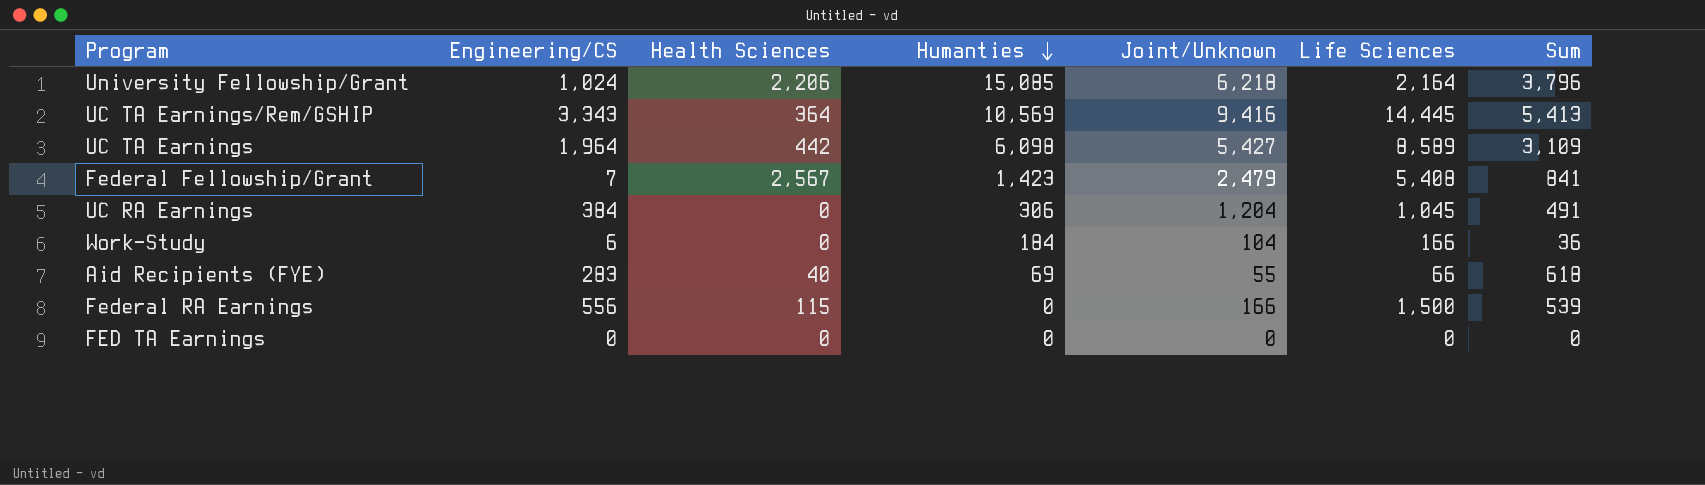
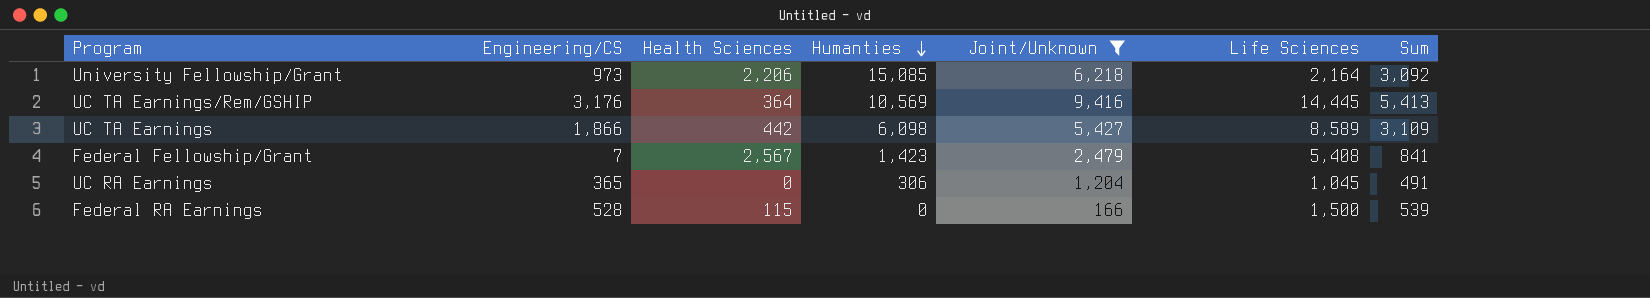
filter: none -> Joint/Unknown >= 166
University Fellowship/Grant | Engineering/CS: 1,024 -> 973
University Fellowship/Grant | Sum: 3,796 -> 3,092
UC TA Earnings/Rem/GSHIP | Engineering/CS: 3,343 -> 3,176
UC TA Earnings | Engineering/CS: 1,964 -> 1,866
UC RA Earnings | Engineering/CS: 384 -> 365
Federal RA Earnings | Engineering/CS: 556 -> 528

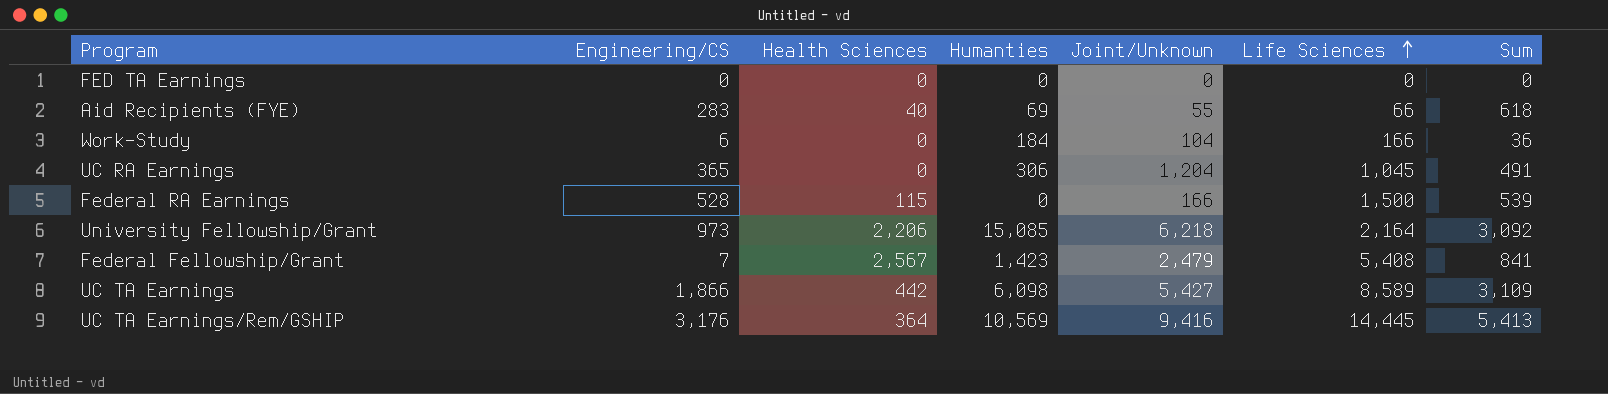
filter: Joint/Unknown >= 166 -> none
row order: Humanties descending -> Life Sciences ascending

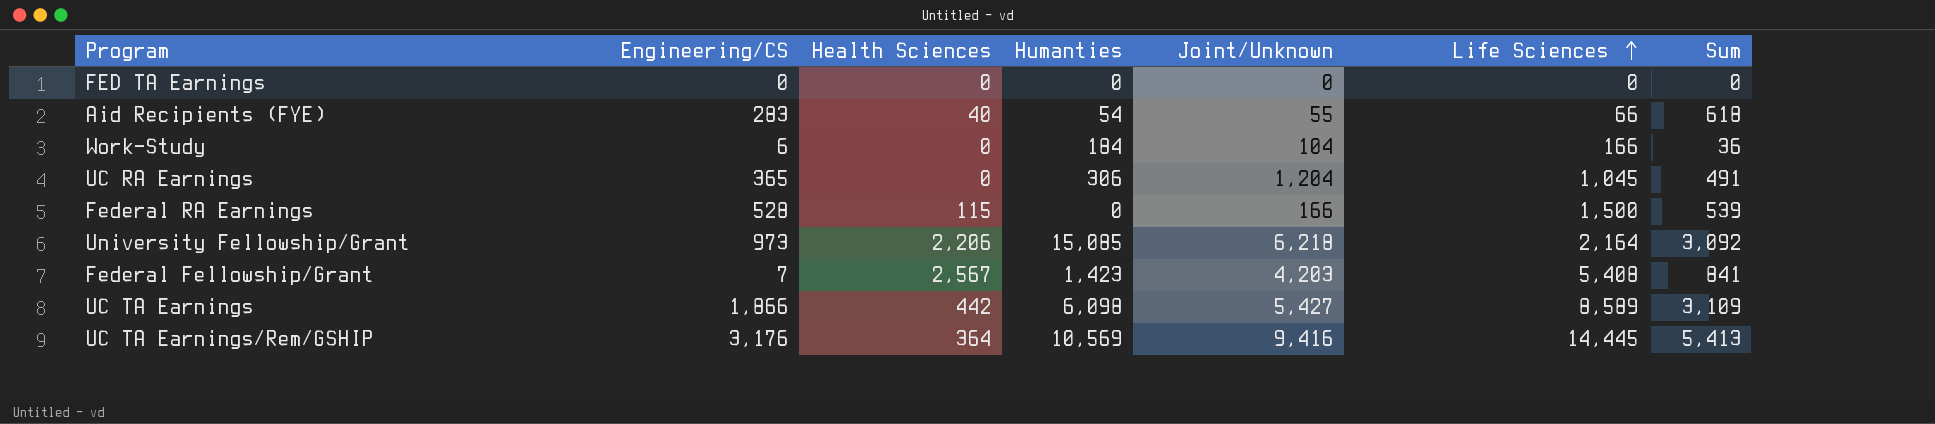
Aid Recipients (FYE) | Humanties: 69 -> 54
Federal Fellowship/Grant | Joint/Unknown: 2,479 -> 4,203

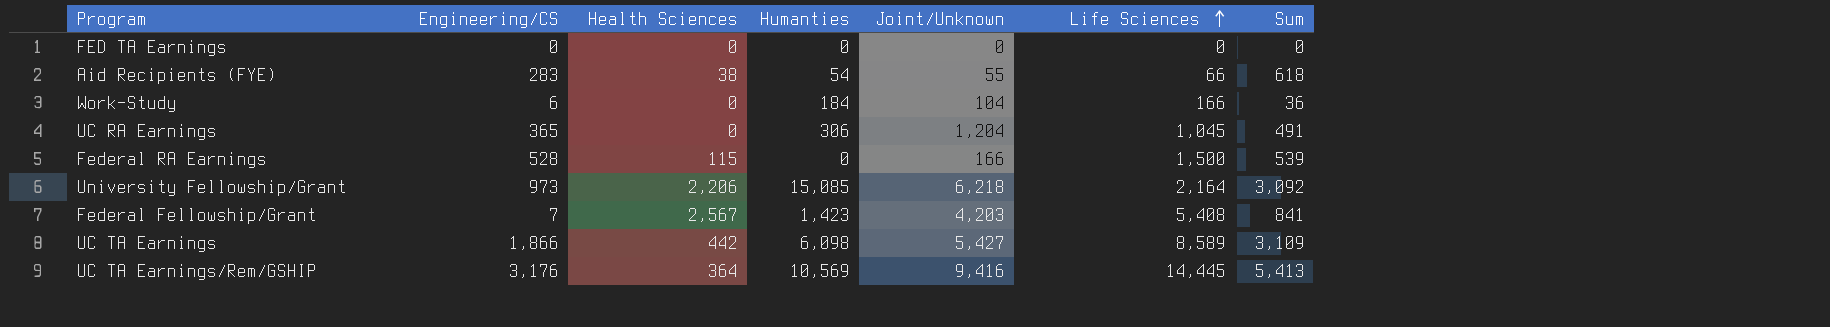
Aid Recipients (FYE) | Health Sciences: 40 -> 38

